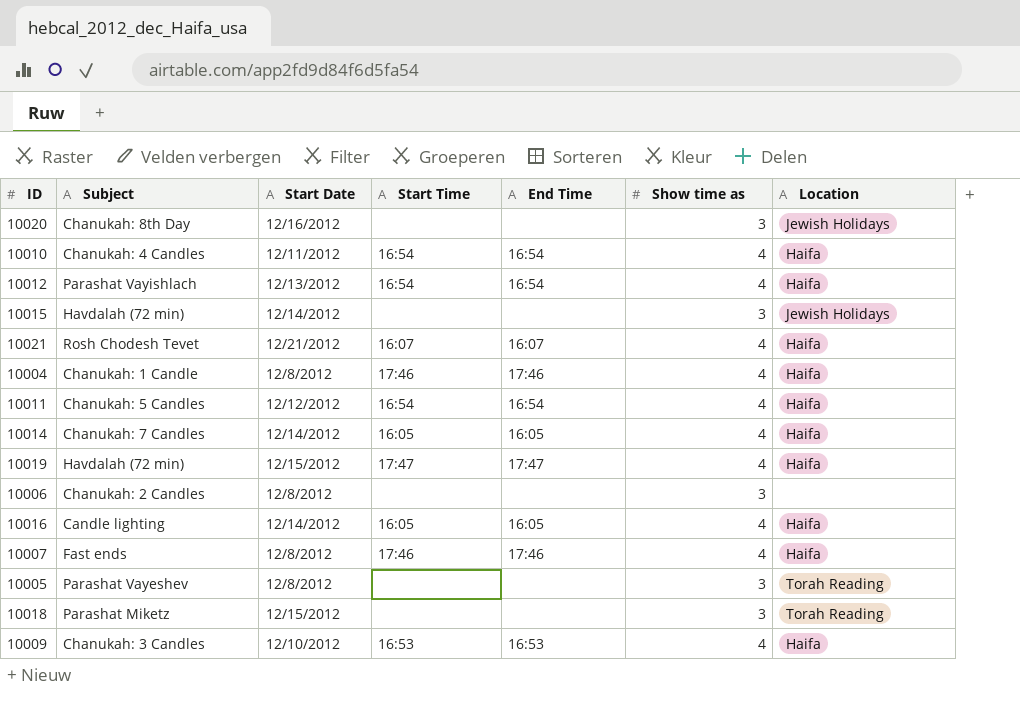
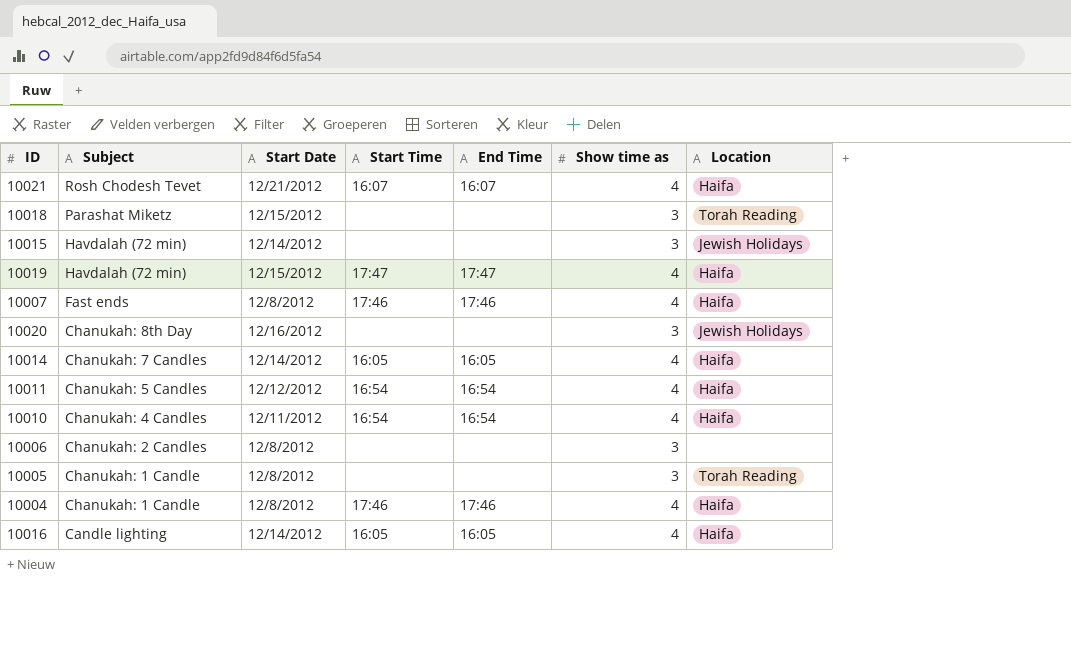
row order: none -> Subject descending
row 10012: Parashat Vayishlach | 12/13/2012 | 16:54 | 16:54 | 4 | Haifa -> none
row 10009: Chanukah: 3 Candles | 12/10/2012 | 16:53 | 16:53 | 4 | Haifa -> none
10005 | Subject: Parashat Vayeshev -> Chanukah: 1 Candle

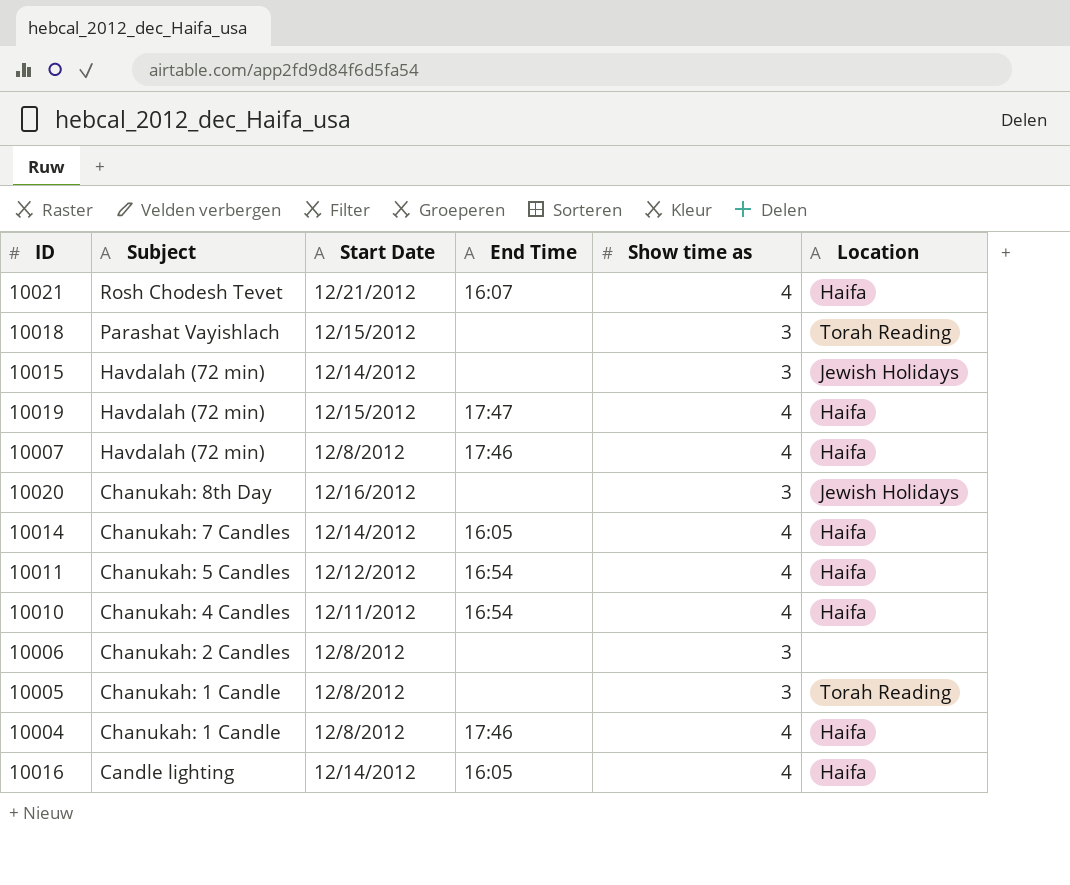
column Start Time | position: 4 -> none
10018 | Subject: Parashat Miketz -> Parashat Vayishlach
10007 | Subject: Fast ends -> Havdalah (72 min)

